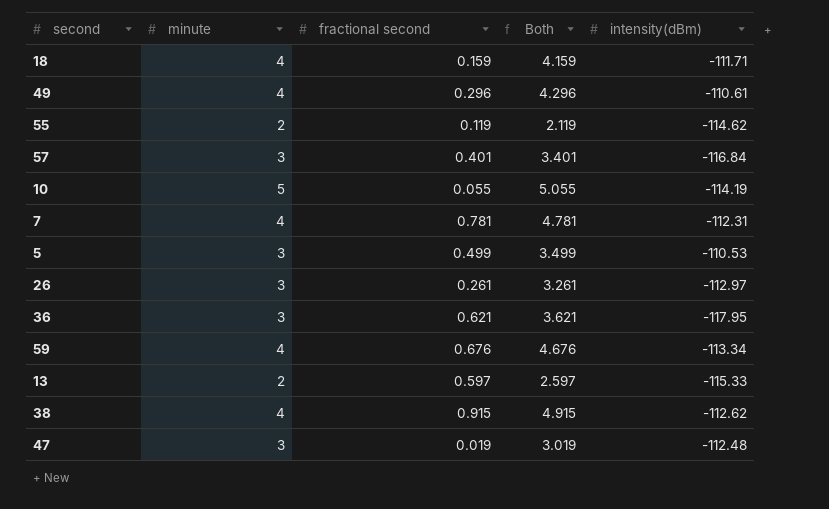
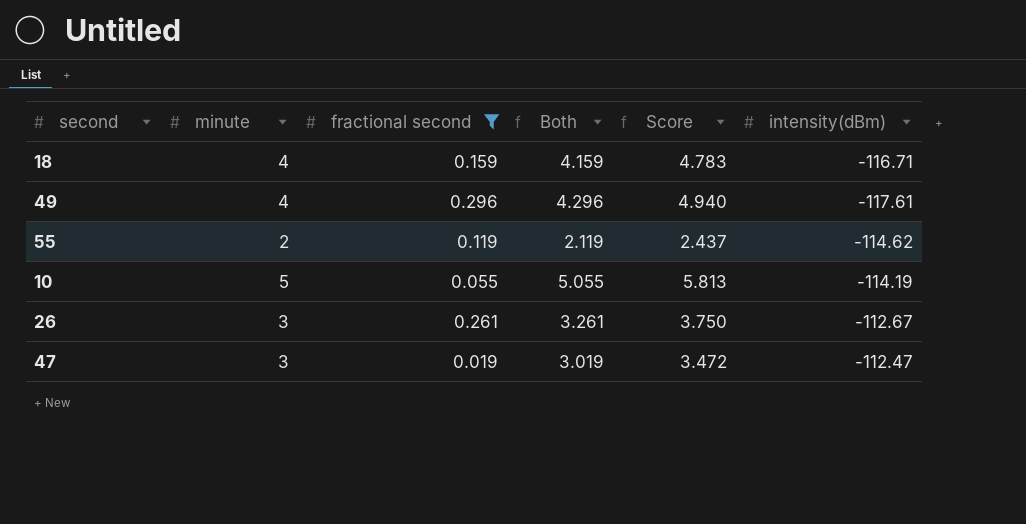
filter: none -> fractional second <= 0.296
column Score | formula: none -> [Both] * 1.15
18 | intensity(dBm): -111.71 -> -116.71
49 | intensity(dBm): -110.61 -> -117.61
26 | intensity(dBm): -112.97 -> -112.67
47 | intensity(dBm): -112.48 -> -112.47

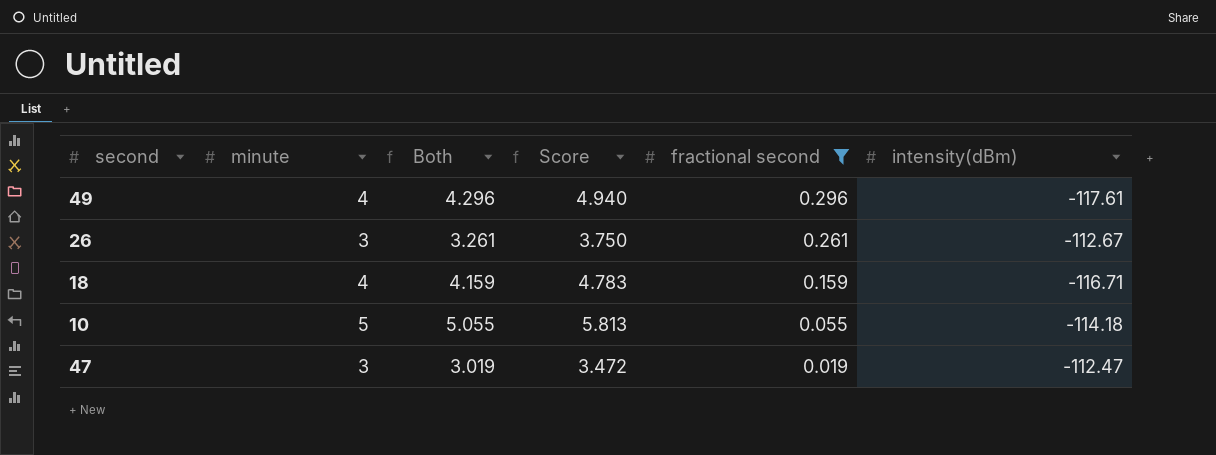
row order: none -> fractional second descending
column fractional second | position: 3 -> 5
row 55: 2 | 0.119 | 2.119 | 2.437 | -114.62 -> none
10 | intensity(dBm): -114.19 -> -114.18

